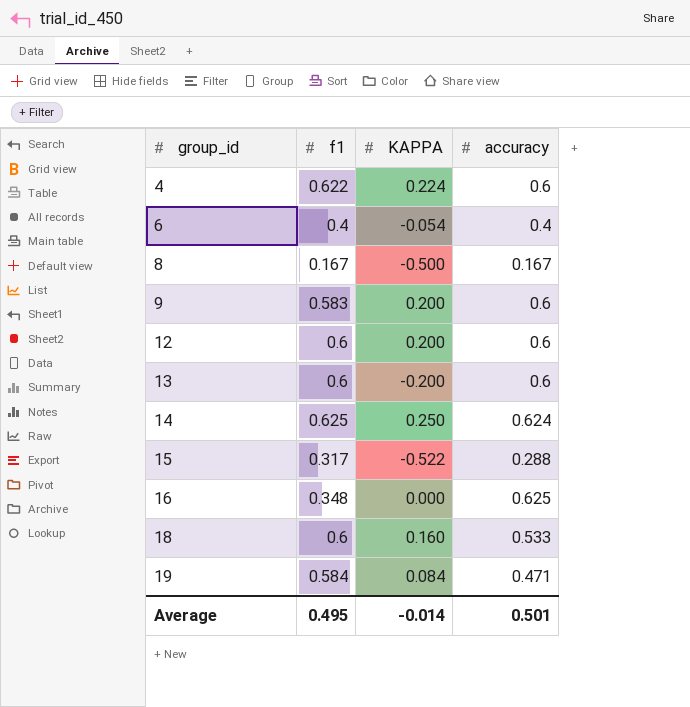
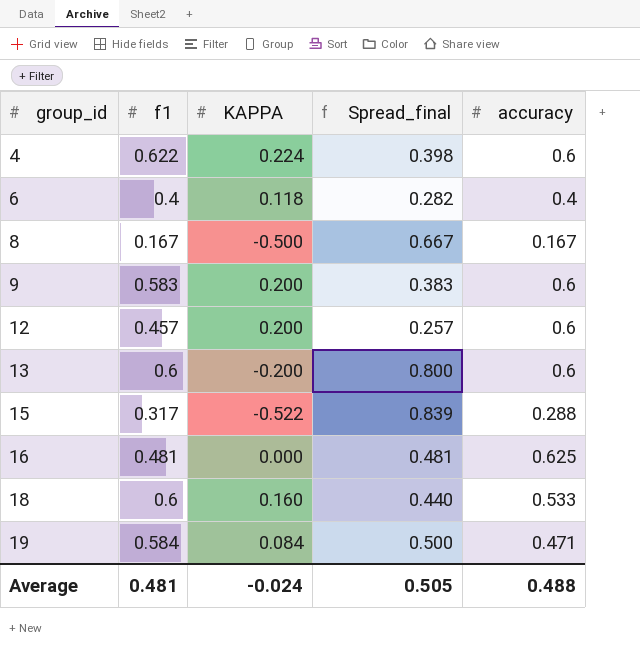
column Spread_final | formula: none -> [f1] - [KAPPA]
row 14: 0.625 | 0.250 | 0.624 -> none
6 | KAPPA: -0.054 -> 0.118
12 | f1: 0.6 -> 0.457
16 | f1: 0.348 -> 0.481
Average | f1: 0.495 -> 0.481
Average | KAPPA: -0.014 -> -0.024
Average | accuracy: 0.501 -> 0.488

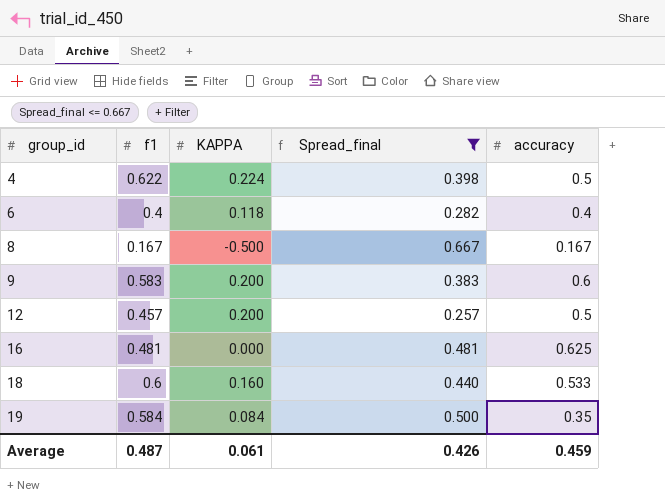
filter: none -> Spread_final <= 0.667
4 | accuracy: 0.6 -> 0.5
12 | accuracy: 0.6 -> 0.5
19 | accuracy: 0.471 -> 0.35
Average | f1: 0.481 -> 0.487
Average | KAPPA: -0.024 -> 0.061
Average | Spread_final: 0.505 -> 0.426
Average | accuracy: 0.488 -> 0.459

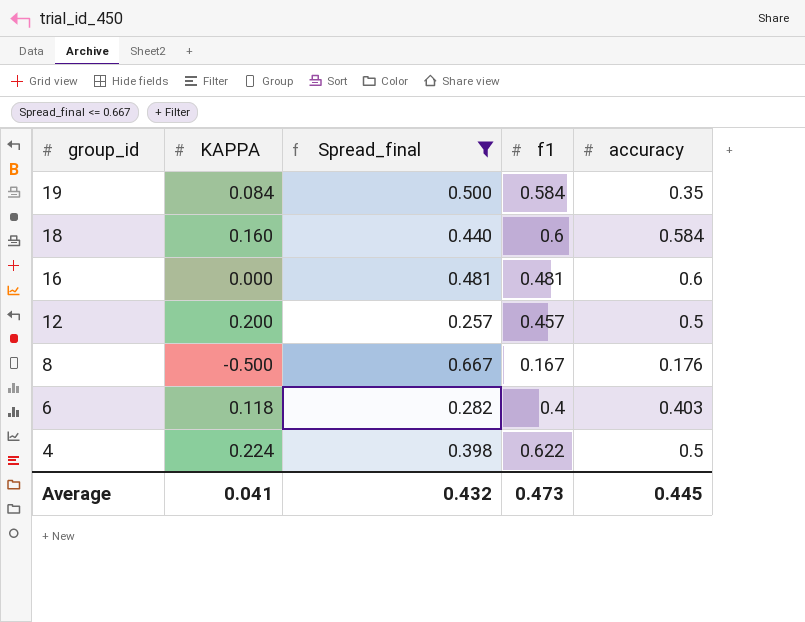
row order: group_id ascending -> group_id descending
column f1 | position: 2 -> 4
row 9: 0.583 | 0.200 | 0.383 | 0.6 -> none
18 | accuracy: 0.533 -> 0.584
16 | accuracy: 0.625 -> 0.6
8 | accuracy: 0.167 -> 0.176
6 | accuracy: 0.4 -> 0.403
Average | KAPPA: 0.061 -> 0.041
Average | Spread_final: 0.426 -> 0.432
Average | f1: 0.487 -> 0.473
Average | accuracy: 0.459 -> 0.445

